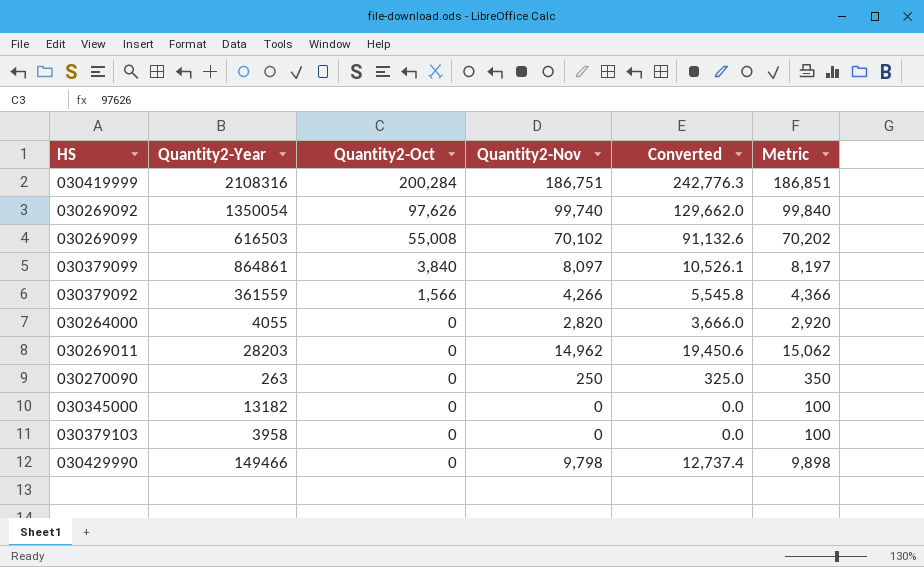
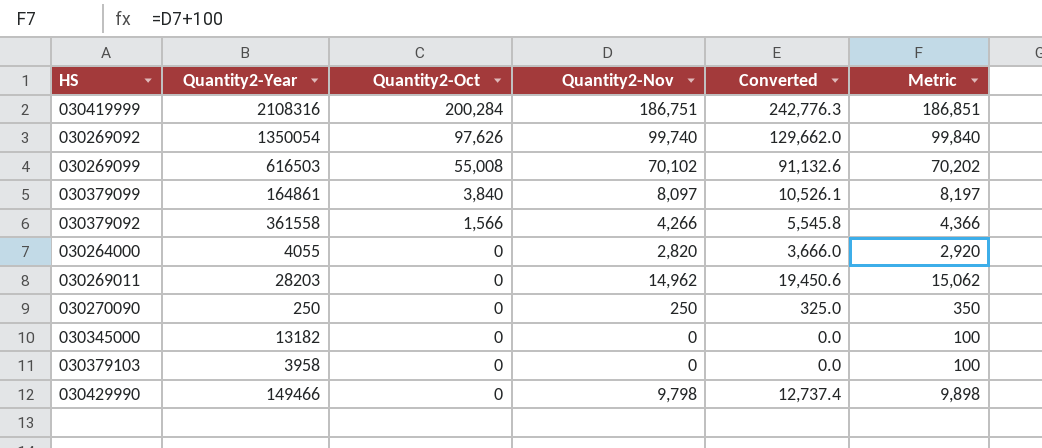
030379099 | Quantity2-Year: 864861 -> 164861
030379092 | Quantity2-Year: 361559 -> 361558
030270090 | Quantity2-Year: 263 -> 250

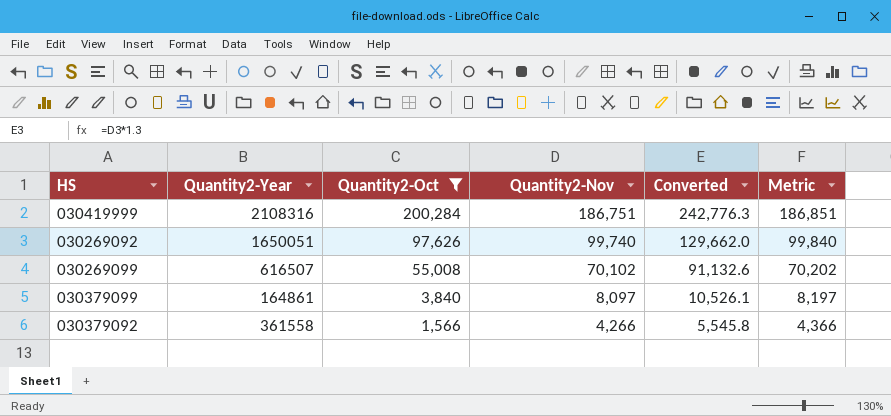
filter: none -> Quantity2-Oct != 0
030269092 | Quantity2-Year: 1350054 -> 1650051
030269099 | Quantity2-Year: 616503 -> 616507

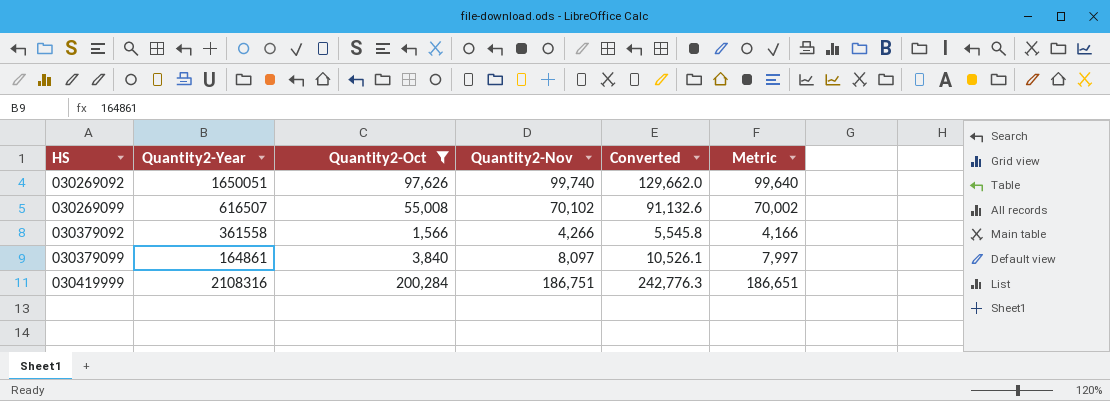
row order: Quantity2-Oct descending -> HS ascending
column Metric | formula: [Quantity2-Nov] + 100 -> [Quantity2-Nov] - 100

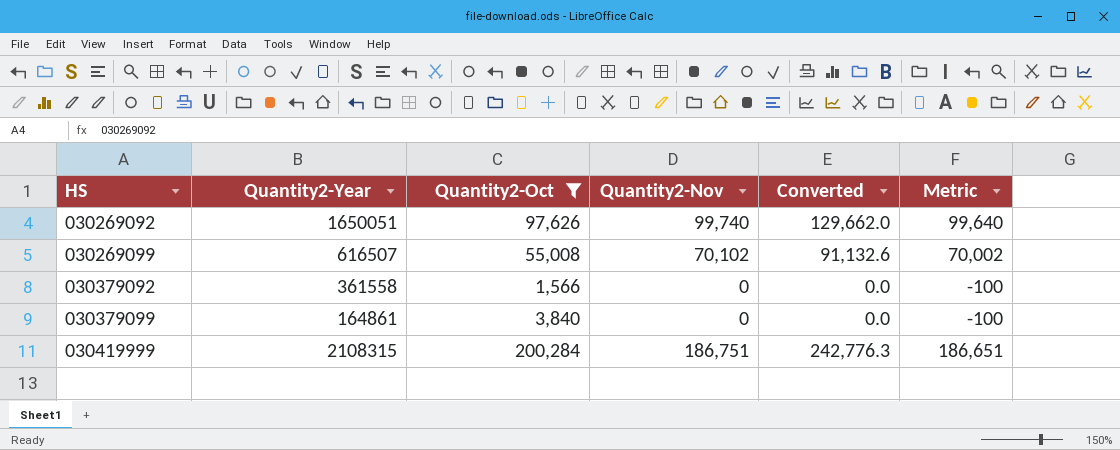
030379092 | Quantity2-Nov: 4,266 -> 0
030379092 | Converted: 5,545.8 -> 0.0
030379092 | Metric: 4,166 -> -100
030379099 | Quantity2-Nov: 8,097 -> 0
030379099 | Converted: 10,526.1 -> 0.0
030379099 | Metric: 7,997 -> -100
030419999 | Quantity2-Year: 2108316 -> 2108315

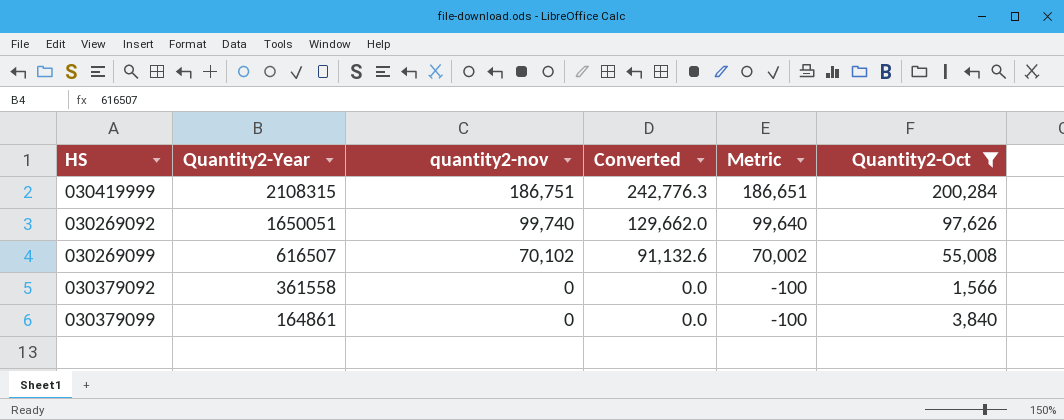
row order: HS ascending -> Quantity2-Year descending
column name: Quantity2-Nov -> quantity2-nov
column Quantity2-Oct | position: 3 -> 6

